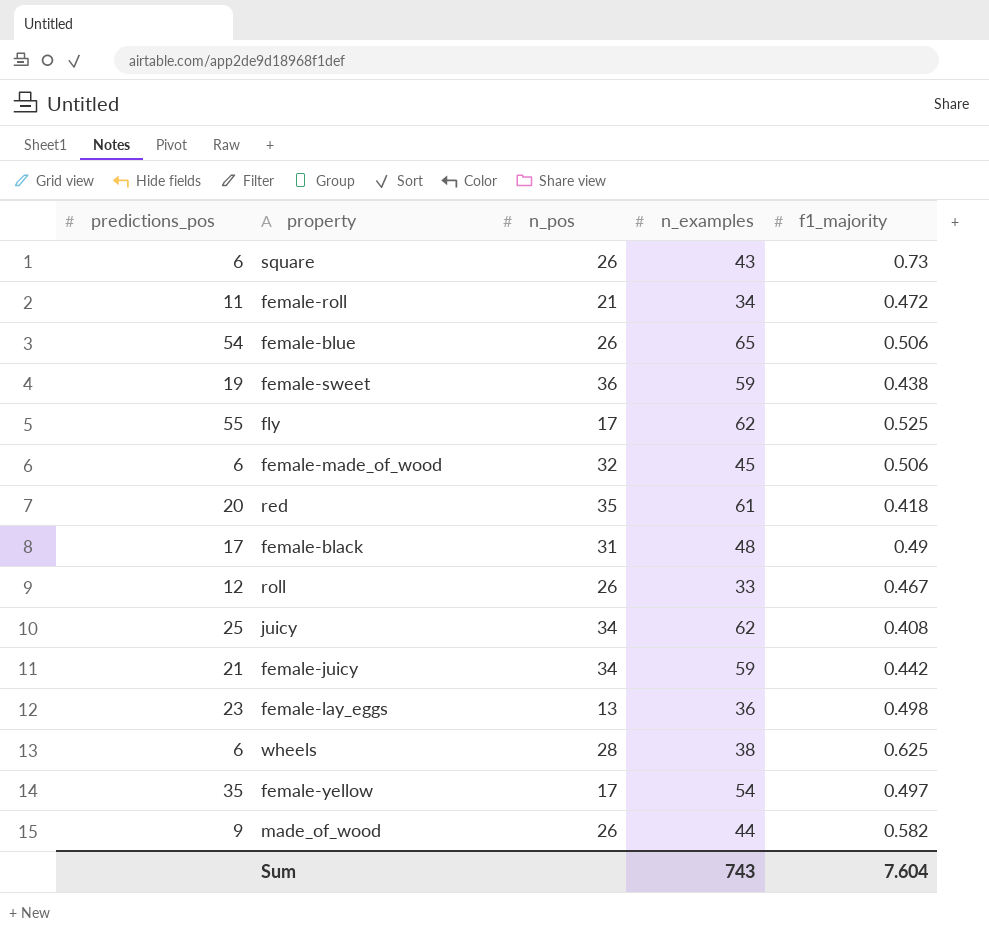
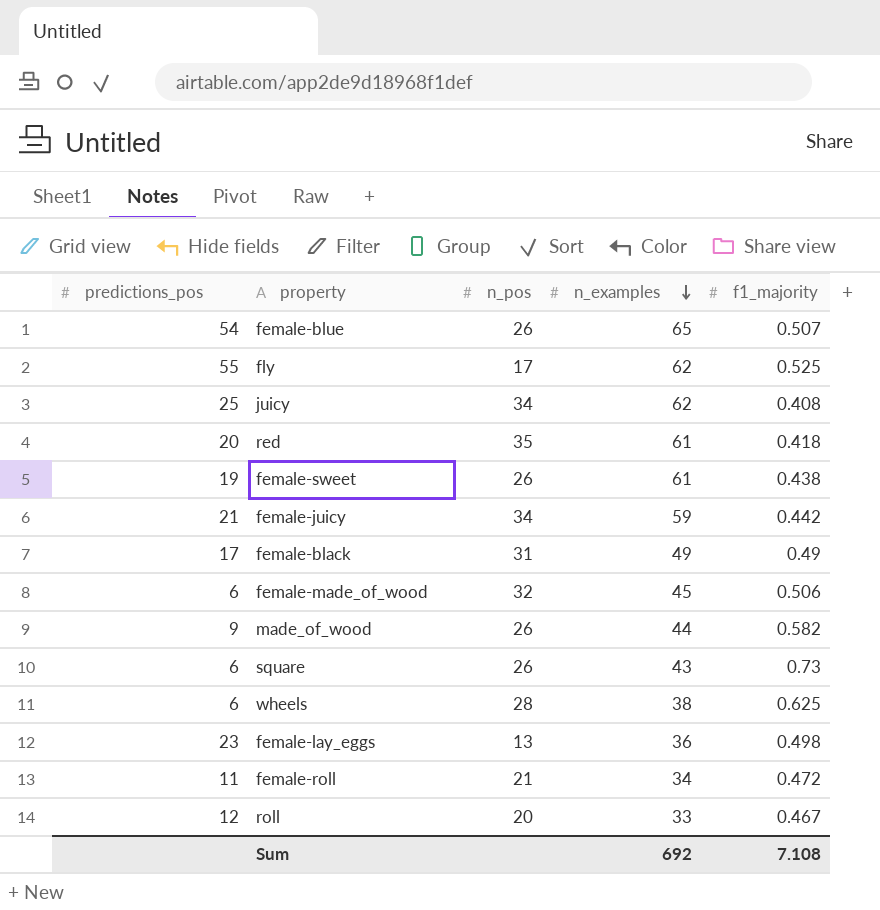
row order: none -> n_examples descending
row female-yellow: 35 | 17 | 54 | 0.497 -> none
female-blue | f1_majority: 0.506 -> 0.507
female-sweet | n_pos: 36 -> 26
female-sweet | n_examples: 59 -> 61
female-black | n_examples: 48 -> 49
roll | n_pos: 26 -> 20
Sum | n_examples: 743 -> 692
Sum | f1_majority: 7.604 -> 7.108

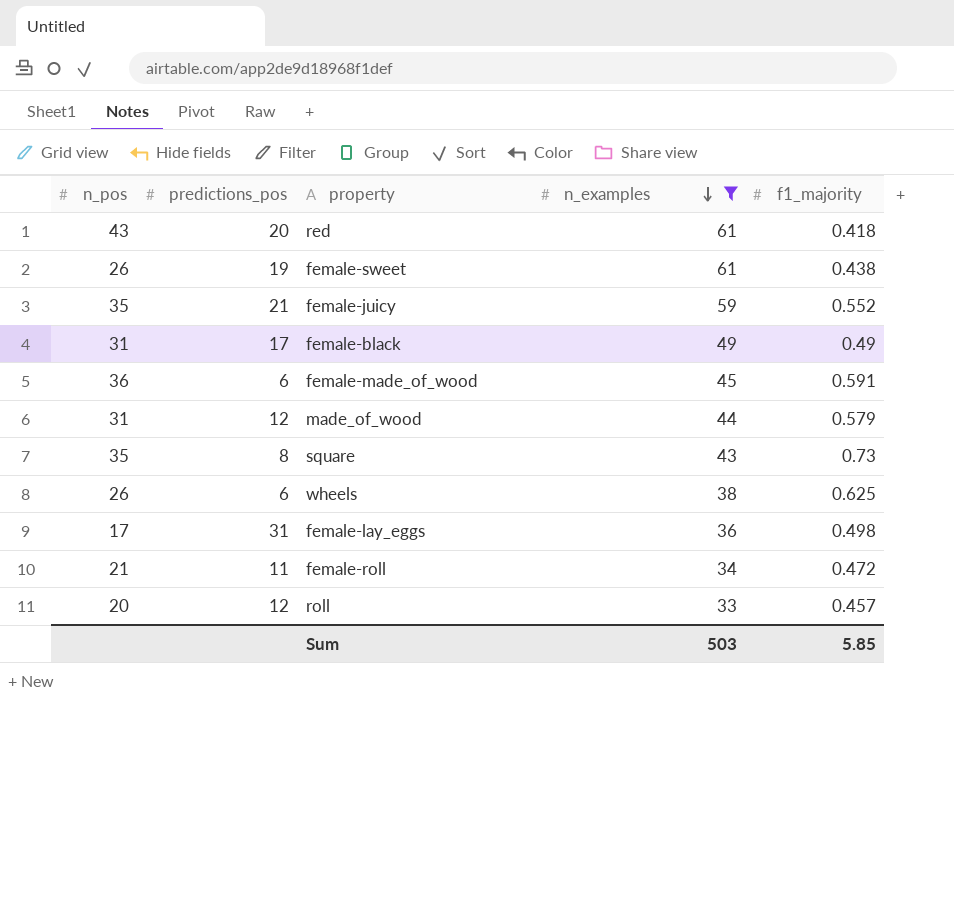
filter: none -> n_examples <= 61
column n_pos | position: 3 -> 1
red | n_pos: 35 -> 43
female-juicy | n_pos: 34 -> 35
female-juicy | f1_majority: 0.442 -> 0.552
female-made_of_wood | n_pos: 32 -> 36
female-made_of_wood | f1_majority: 0.506 -> 0.591
made_of_wood | n_pos: 26 -> 31
made_of_wood | predictions_pos: 9 -> 12
made_of_wood | f1_majority: 0.582 -> 0.579
square | n_pos: 26 -> 35
square | predictions_pos: 6 -> 8
wheels | n_pos: 28 -> 26
female-lay_eggs | n_pos: 13 -> 17
female-lay_eggs | predictions_pos: 23 -> 31
roll | f1_majority: 0.467 -> 0.457
Sum | n_examples: 692 -> 503
Sum | f1_majority: 7.108 -> 5.85

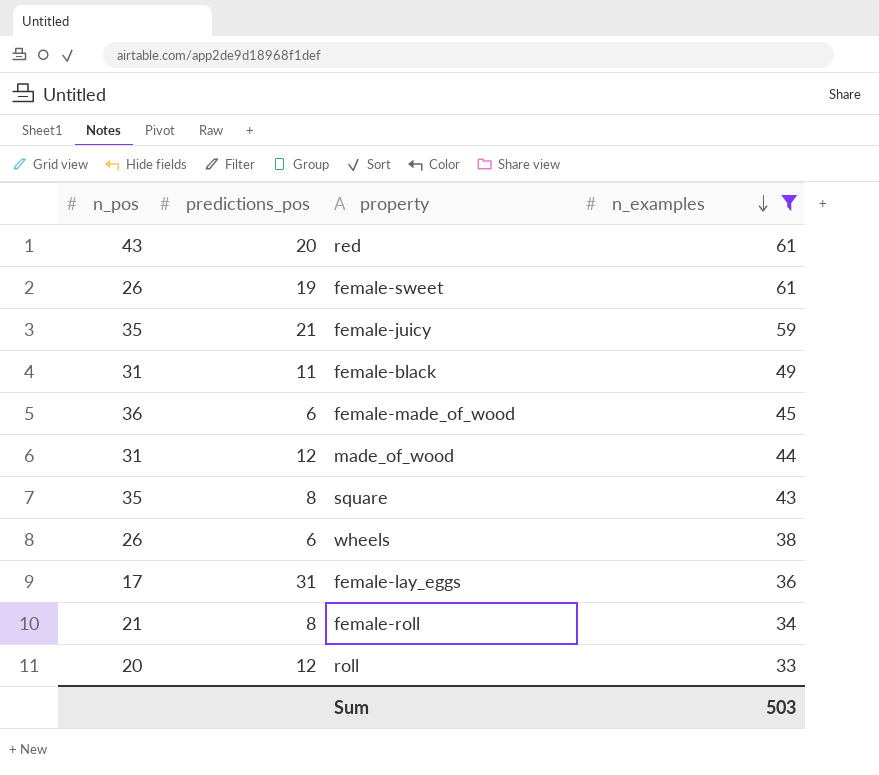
column f1_majority | position: 5 -> none
female-black | predictions_pos: 17 -> 11
female-roll | predictions_pos: 11 -> 8

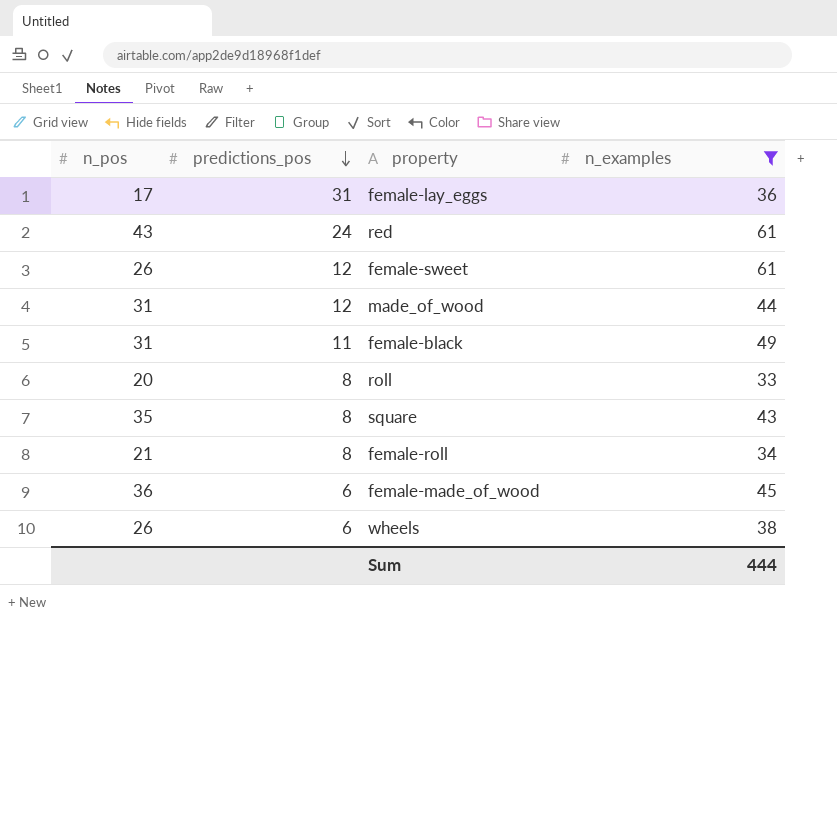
row order: n_examples descending -> predictions_pos descending
row female-juicy: 35 | 21 | 59 -> none
red | predictions_pos: 20 -> 24
female-sweet | predictions_pos: 19 -> 12
roll | predictions_pos: 12 -> 8
Sum | n_examples: 503 -> 444

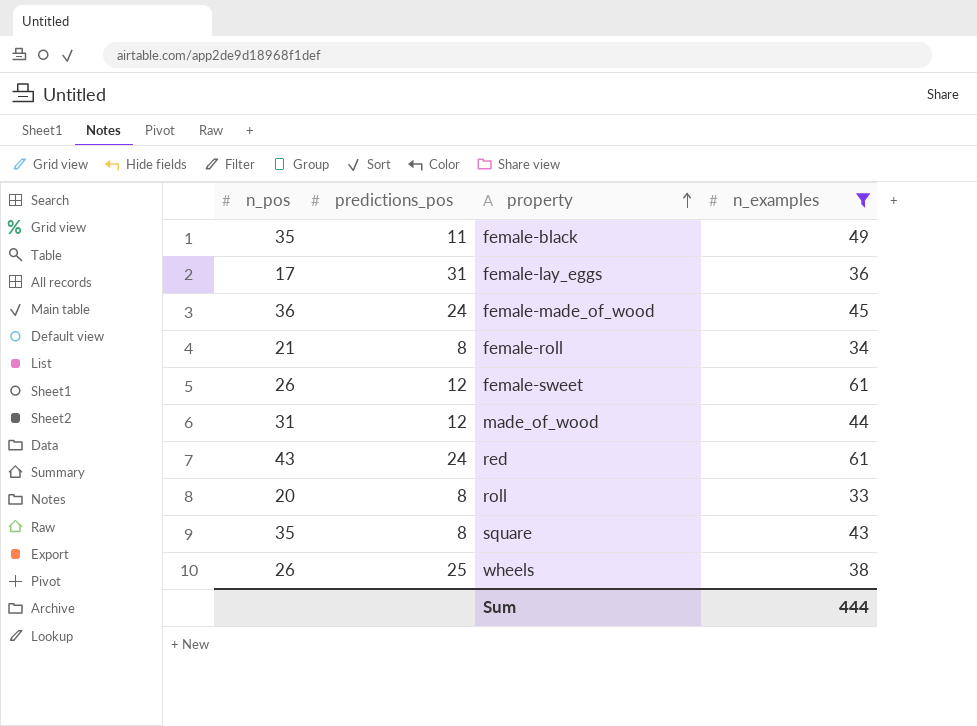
row order: predictions_pos descending -> property ascending
female-black | n_pos: 31 -> 35
female-made_of_wood | predictions_pos: 6 -> 24
wheels | predictions_pos: 6 -> 25

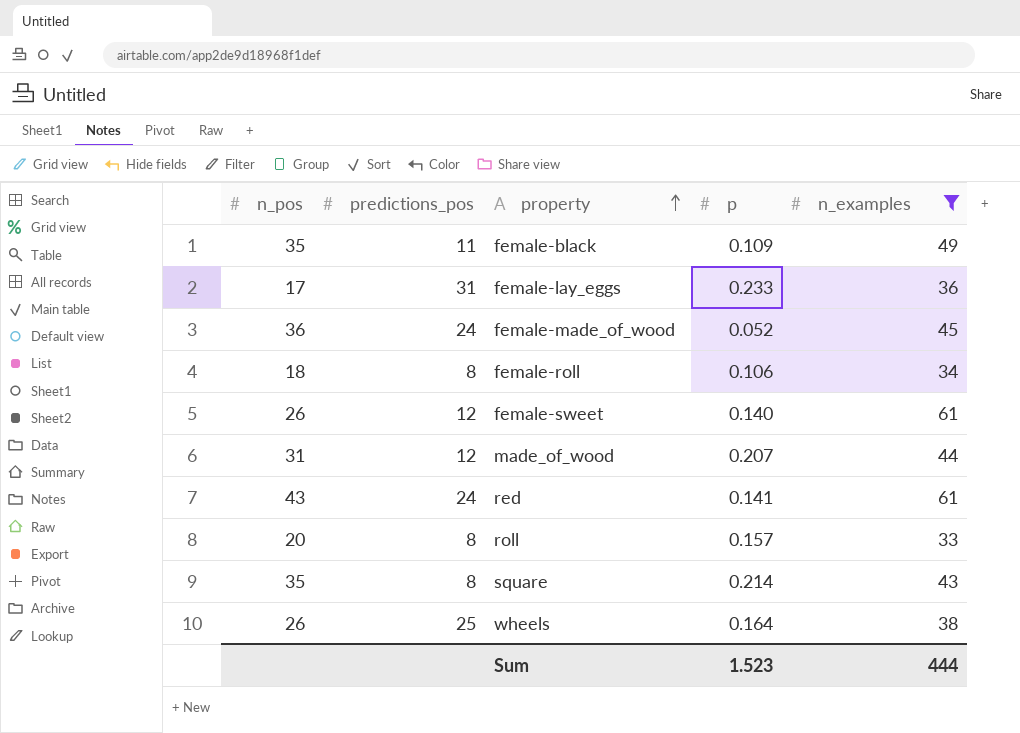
column p | position: none -> 4
female-roll | n_pos: 21 -> 18

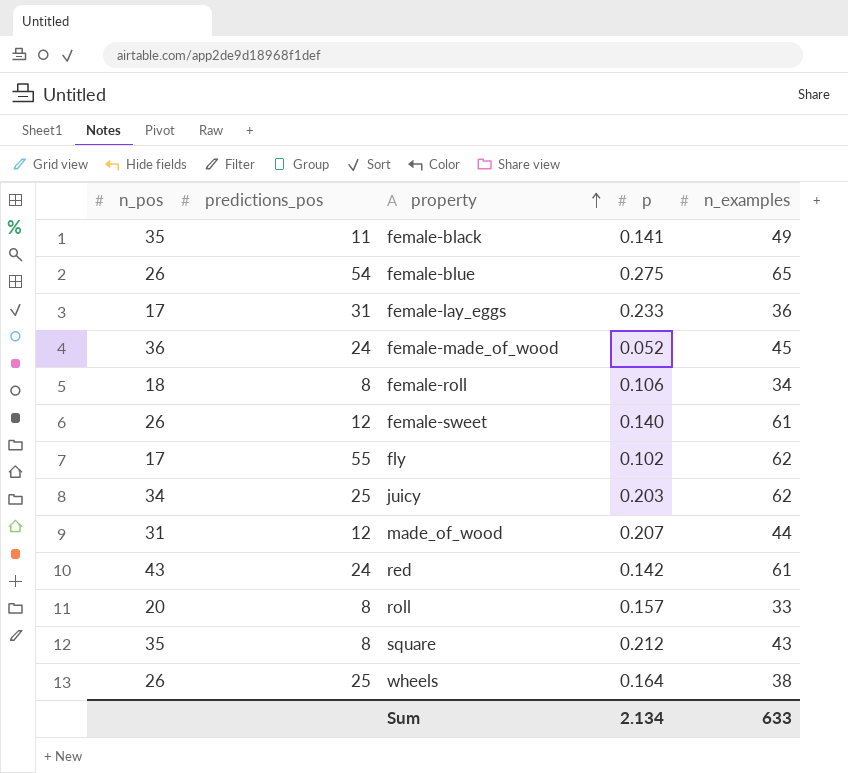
filter: n_examples <= 61 -> none
female-black | p: 0.109 -> 0.141
red | p: 0.141 -> 0.142
square | p: 0.214 -> 0.212
Sum | p: 1.523 -> 2.134
Sum | n_examples: 444 -> 633

